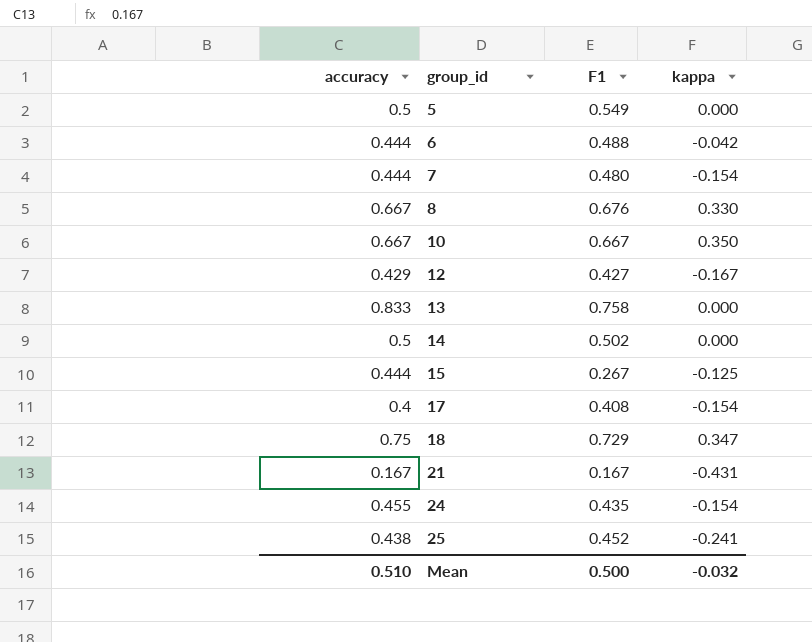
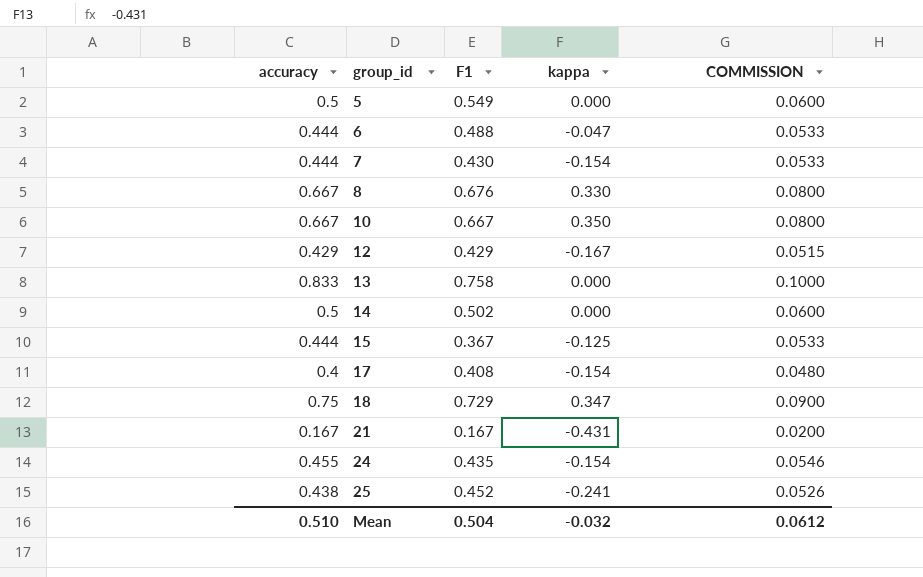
column COMMISSION | formula: none -> [accuracy] * 0.12
6 | kappa: -0.042 -> -0.047
7 | F1: 0.480 -> 0.430
12 | F1: 0.427 -> 0.429
15 | F1: 0.267 -> 0.367
Mean | F1: 0.500 -> 0.504

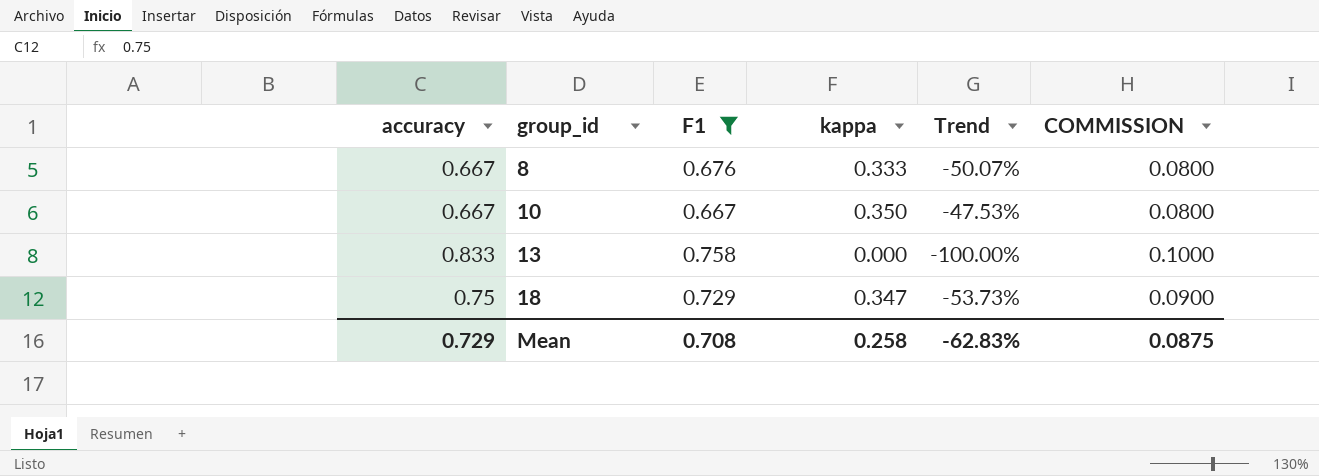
filter: none -> F1 >= 0.667
column Trend | formula: none -> ([kappa] - [accuracy]) / [accuracy]
8 | kappa: 0.330 -> 0.333
Mean | accuracy: 0.510 -> 0.729
Mean | F1: 0.504 -> 0.708
Mean | kappa: -0.032 -> 0.258
Mean | COMMISSION: 0.0612 -> 0.0875

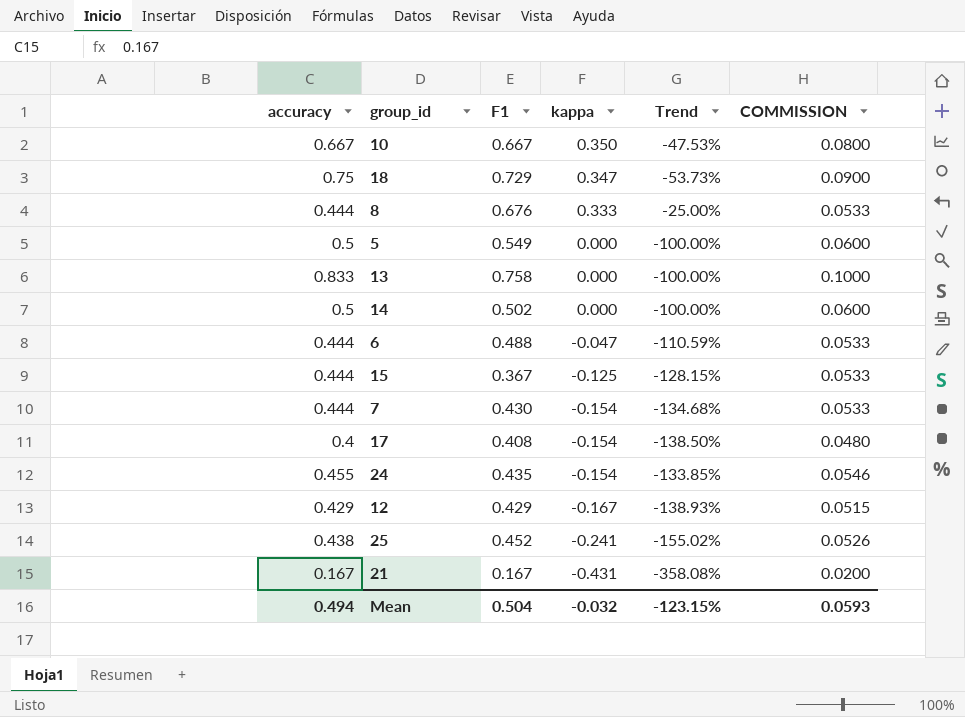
filter: F1 >= 0.667 -> none
row order: group_id ascending -> kappa descending
8 | accuracy: 0.667 -> 0.444
8 | Trend: -50.07% -> -25.00%
8 | COMMISSION: 0.0800 -> 0.0533
Mean | accuracy: 0.729 -> 0.494
Mean | F1: 0.708 -> 0.504
Mean | kappa: 0.258 -> -0.032
Mean | Trend: -62.83% -> -123.15%
Mean | COMMISSION: 0.0875 -> 0.0593

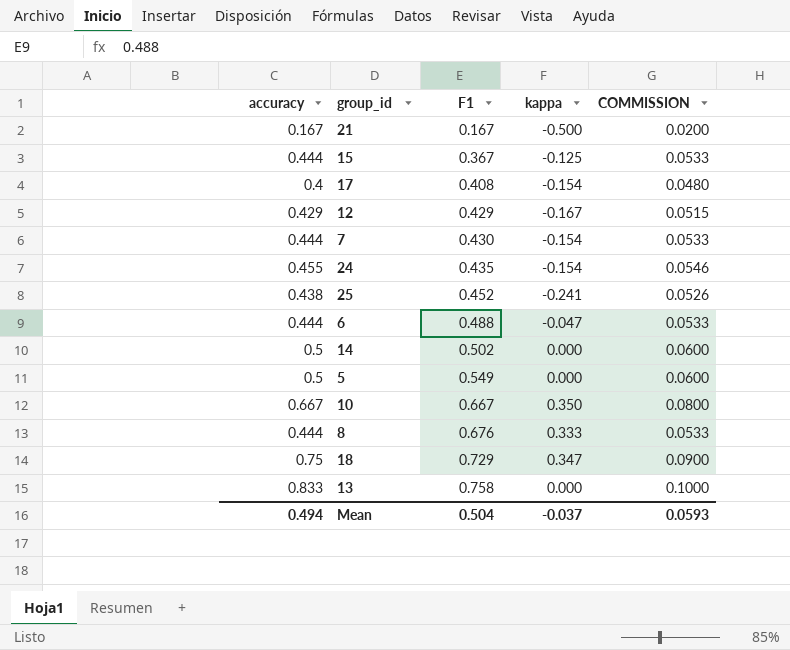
row order: kappa descending -> F1 ascending
column Trend | formula: ([kappa] - [accuracy]) / [accuracy] -> none
21 | kappa: -0.431 -> -0.500
Mean | kappa: -0.032 -> -0.037

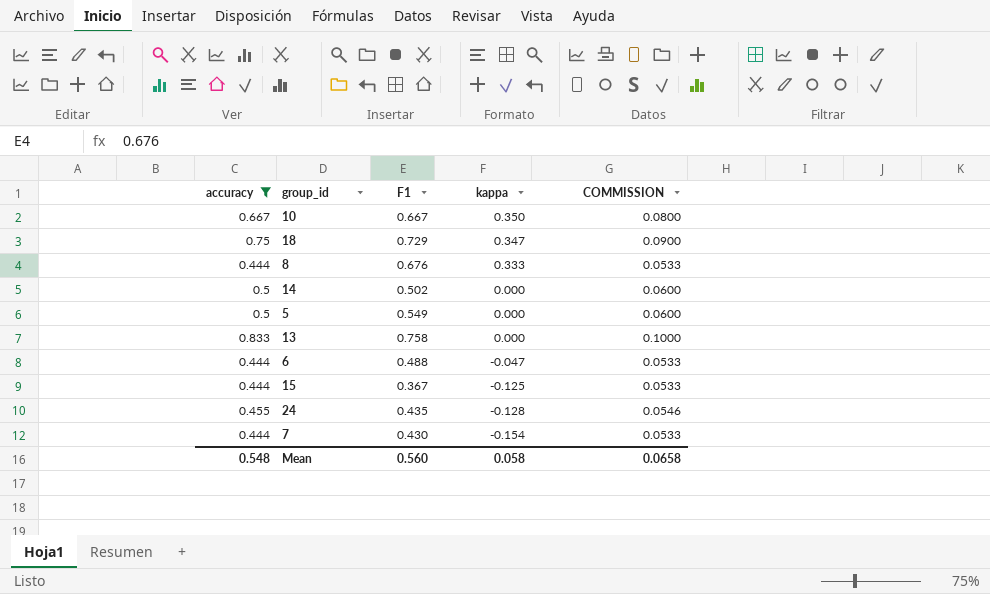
filter: none -> accuracy >= 0.444
row order: F1 ascending -> kappa descending
24 | kappa: -0.154 -> -0.128
Mean | accuracy: 0.494 -> 0.548
Mean | F1: 0.504 -> 0.560
Mean | kappa: -0.037 -> 0.058
Mean | COMMISSION: 0.0593 -> 0.0658

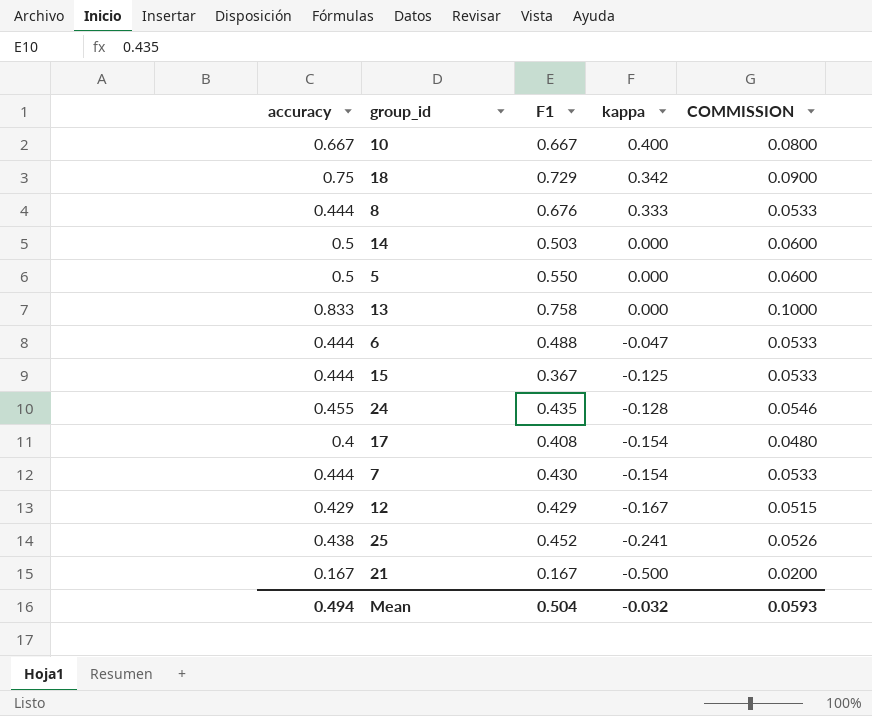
filter: accuracy >= 0.444 -> none
10 | kappa: 0.350 -> 0.400
18 | kappa: 0.347 -> 0.342
14 | F1: 0.502 -> 0.503
5 | F1: 0.549 -> 0.550
Mean | accuracy: 0.548 -> 0.494
Mean | F1: 0.560 -> 0.504
Mean | kappa: 0.058 -> -0.032
Mean | COMMISSION: 0.0658 -> 0.0593

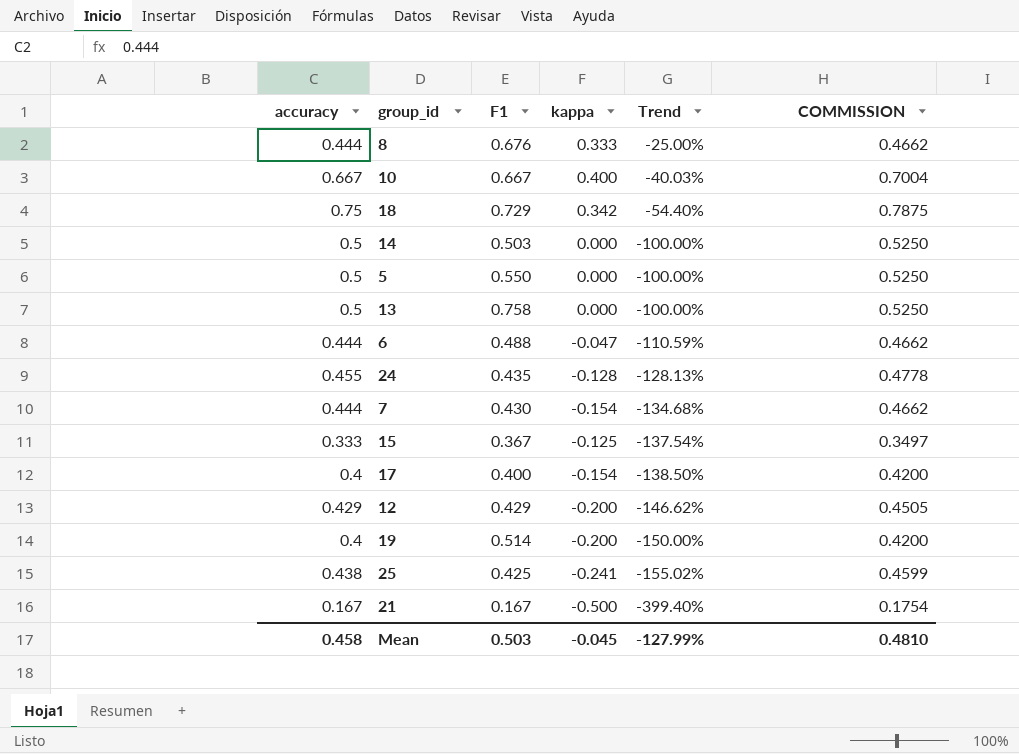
row order: kappa descending -> Trend descending
column Trend | formula: none -> ([kappa] - [accuracy]) / [accuracy]
column COMMISSION | formula: [accuracy] * 0.12 -> [accuracy] * 1.05
13 | accuracy: 0.833 -> 0.5
15 | accuracy: 0.444 -> 0.333
17 | F1: 0.408 -> 0.400
12 | kappa: -0.167 -> -0.200
row 19: none -> 0.4 | 0.514 | -0.200 | -150.00% | 0.4200
25 | F1: 0.452 -> 0.425
Mean | accuracy: 0.494 -> 0.458
Mean | F1: 0.504 -> 0.503
Mean | kappa: -0.032 -> -0.045
Mean | COMMISSION: 0.0593 -> 0.4810

